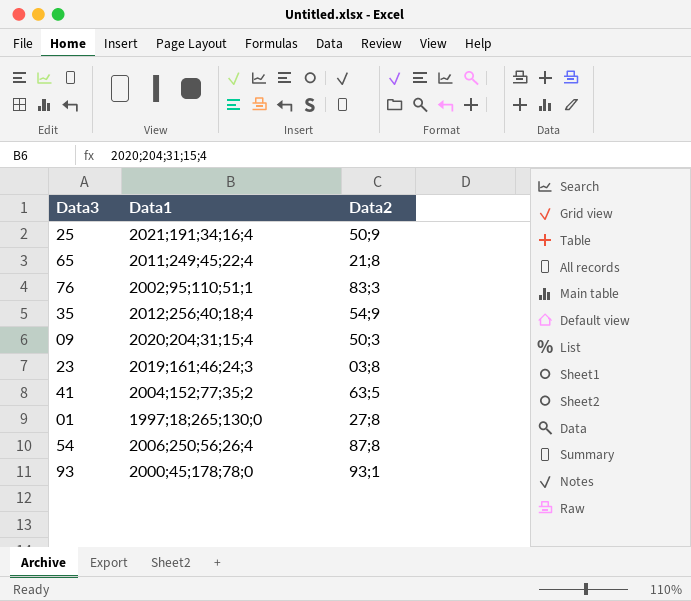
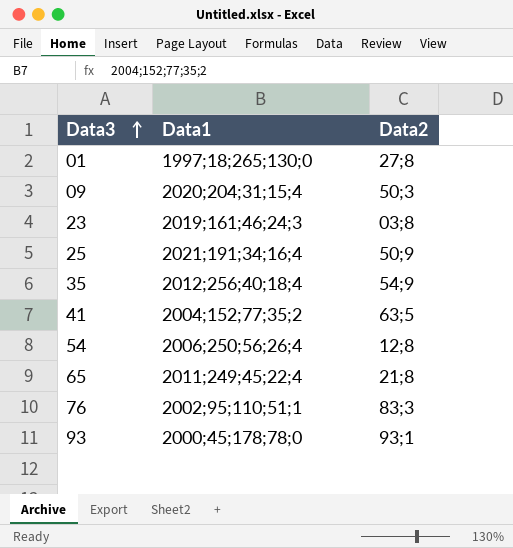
row order: none -> Data3 ascending
54 | Data2: 87;8 -> 12;8

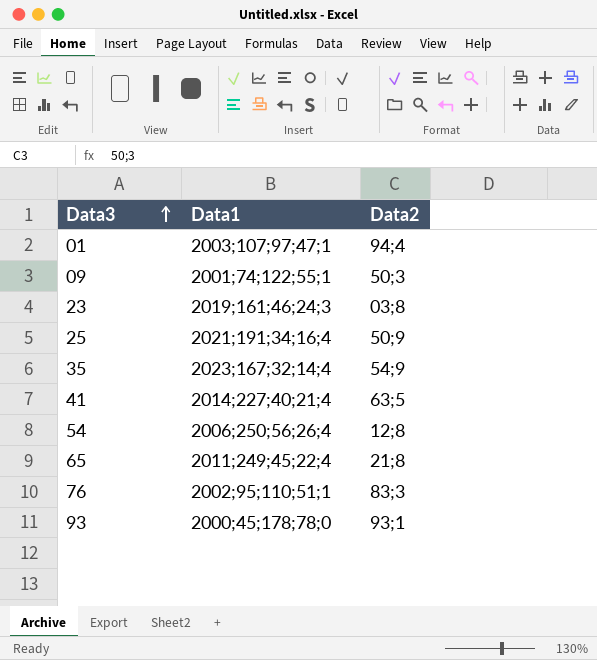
01 | Data1: 1997;18;265;130;0 -> 2003;107;97;47;1
01 | Data2: 27;8 -> 94;4
09 | Data1: 2020;204;31;15;4 -> 2001;74;122;55;1
35 | Data1: 2012;256;40;18;4 -> 2023;167;32;14;4
41 | Data1: 2004;152;77;35;2 -> 2014;227;40;21;4

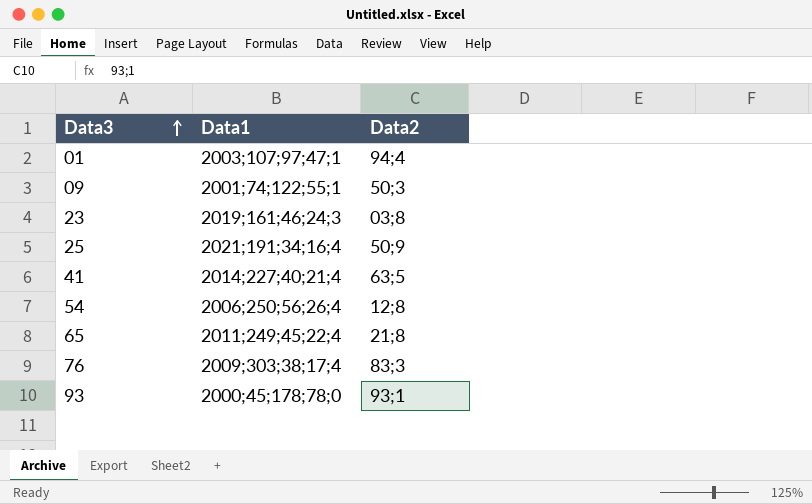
row 35: 2023;167;32;14;4 | 54;9 -> none
76 | Data1: 2002;95;110;51;1 -> 2009;303;38;17;4

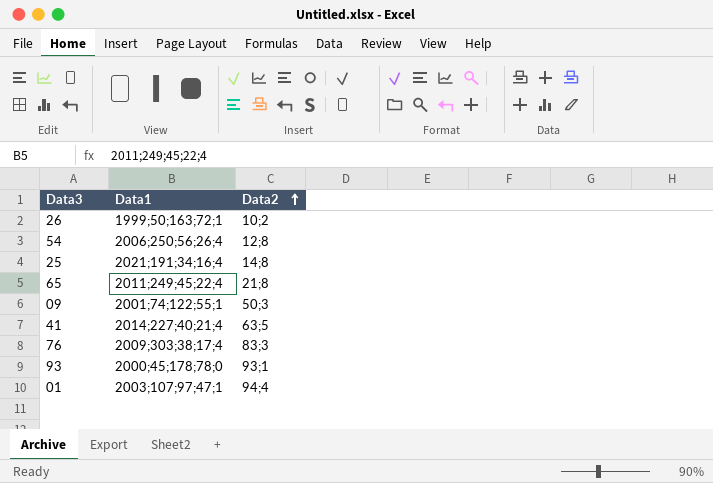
row order: Data3 ascending -> Data2 ascending
row 23: 2019;161;46;24;3 | 03;8 -> none
row 26: none -> 1999;50;163;72;1 | 10;2
25 | Data2: 50;9 -> 14;8

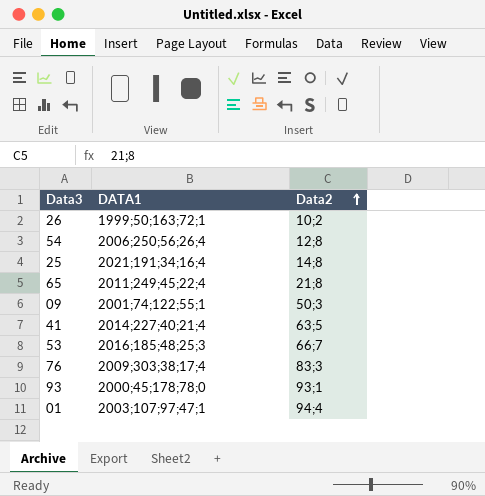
column name: Data1 -> DATA1
row 53: none -> 2016;185;48;25;3 | 66;7

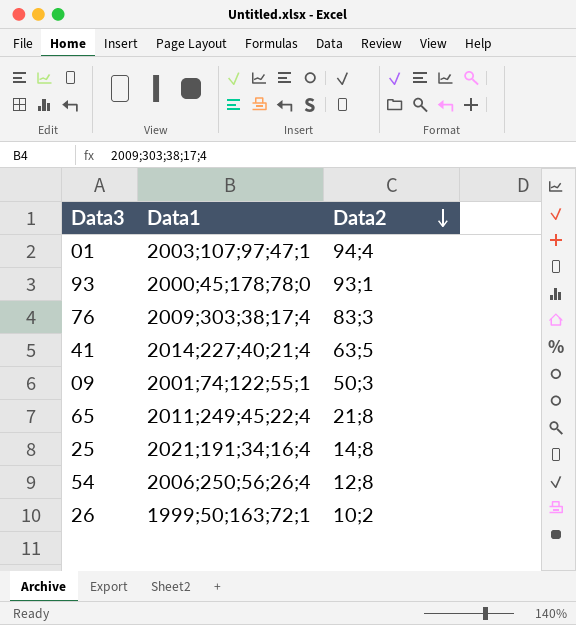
row order: Data2 ascending -> Data2 descending
column name: DATA1 -> Data1
row 53: 2016;185;48;25;3 | 66;7 -> none

